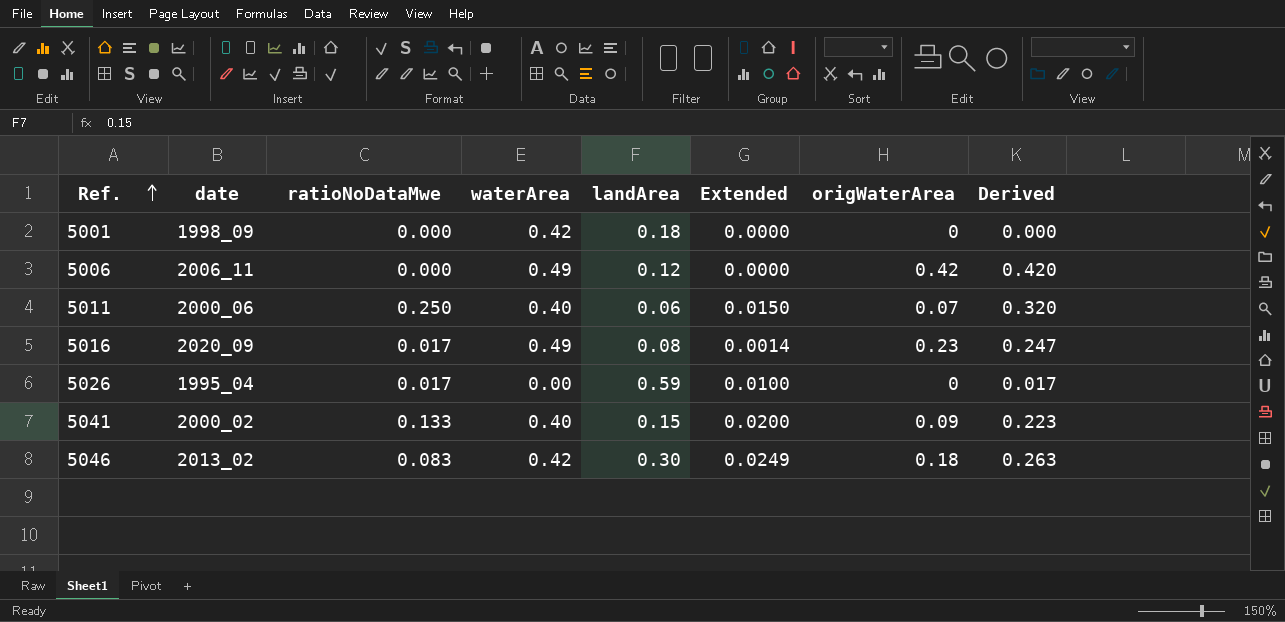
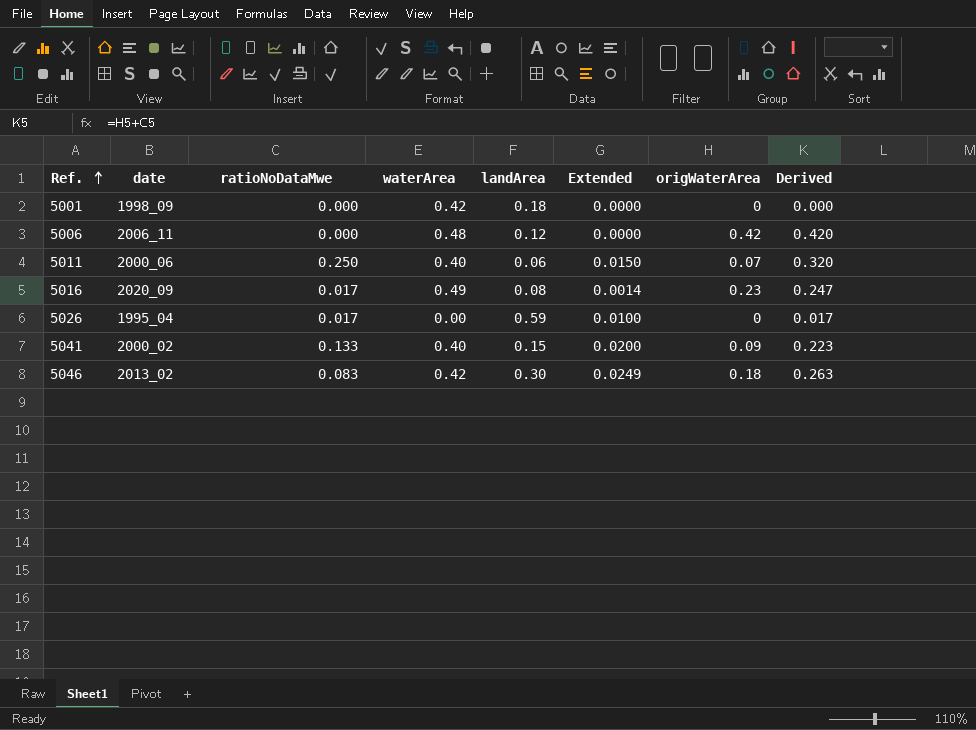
5006 | waterArea: 0.49 -> 0.48

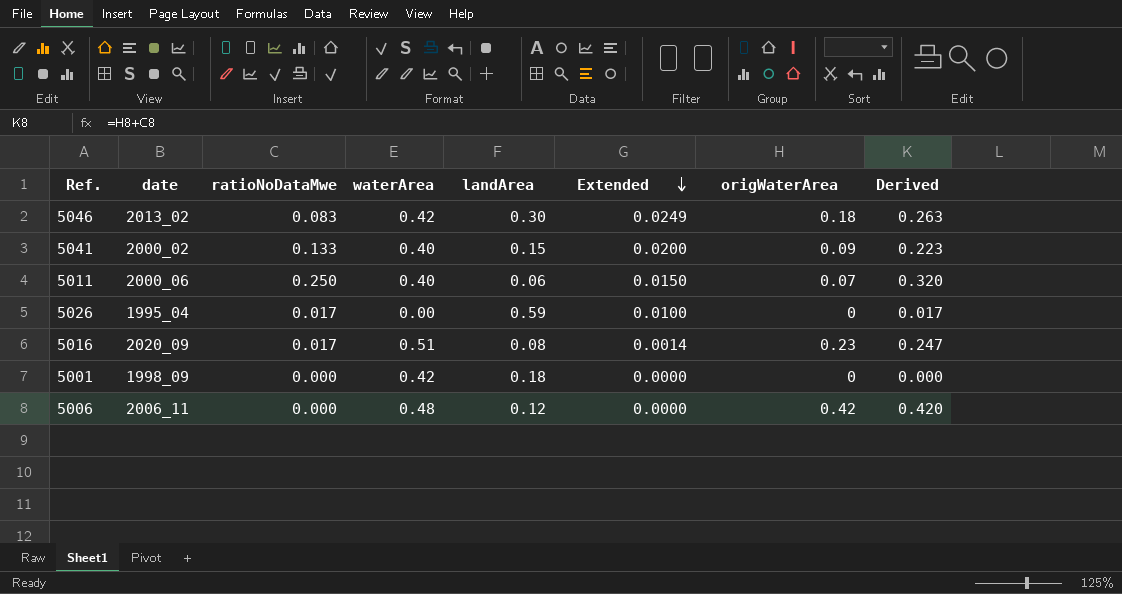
row order: Ref. ascending -> Extended descending
5016 | waterArea: 0.49 -> 0.51

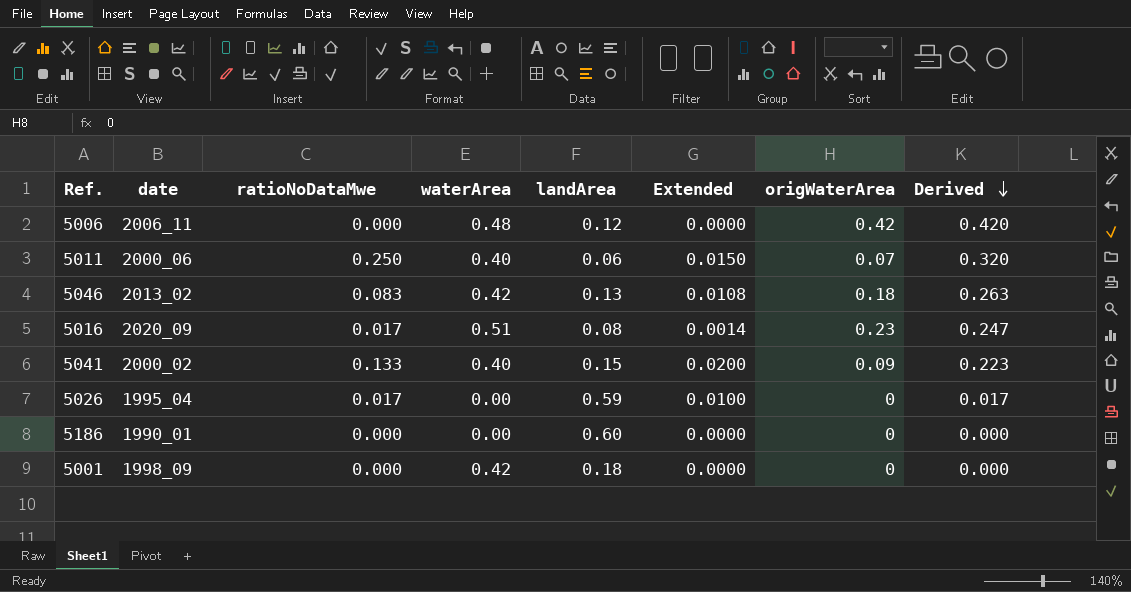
row order: Extended descending -> Derived descending
5046 | landArea: 0.30 -> 0.13
5046 | Extended: 0.0249 -> 0.0108
row 5186: none -> 1990_01 | 0.000 | 0.00 | 0.60 | 0.0000 | 0 | 0.000

